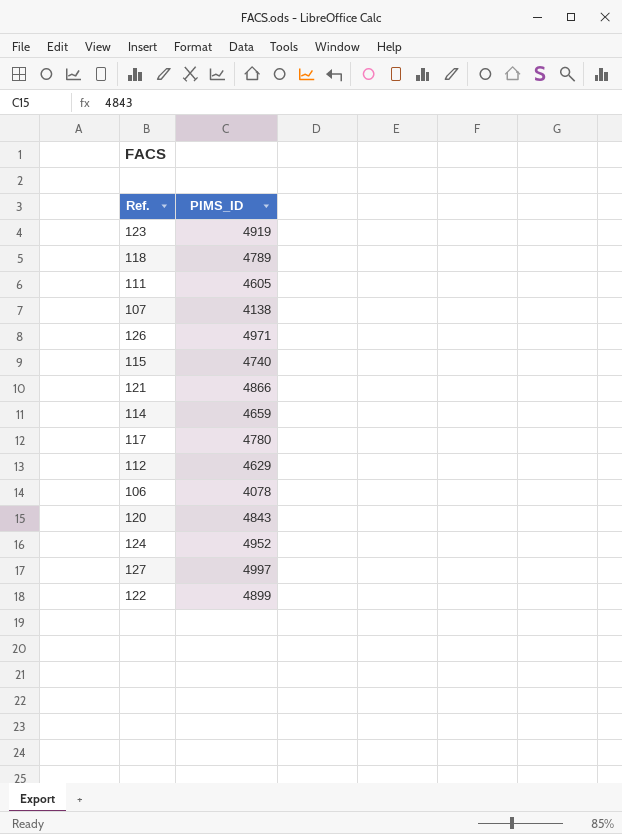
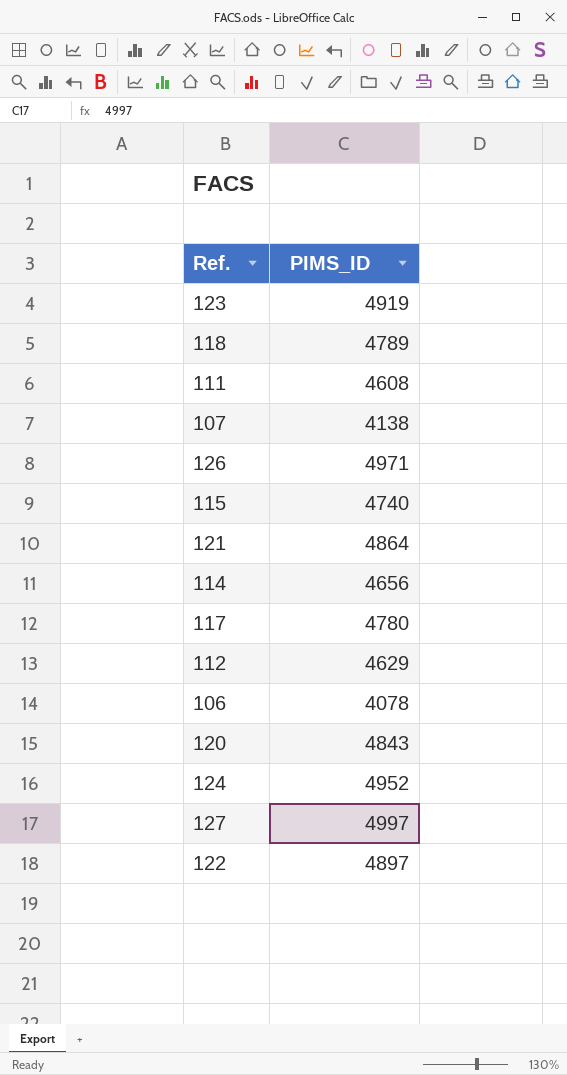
111 | PIMS_ID: 4605 -> 4608
121 | PIMS_ID: 4866 -> 4864
114 | PIMS_ID: 4659 -> 4656
122 | PIMS_ID: 4899 -> 4897

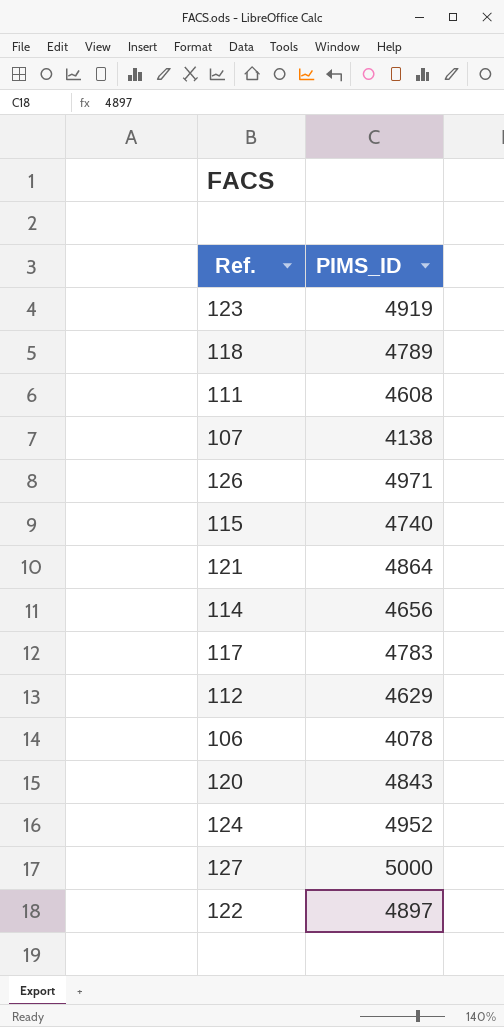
117 | PIMS_ID: 4780 -> 4783
127 | PIMS_ID: 4997 -> 5000

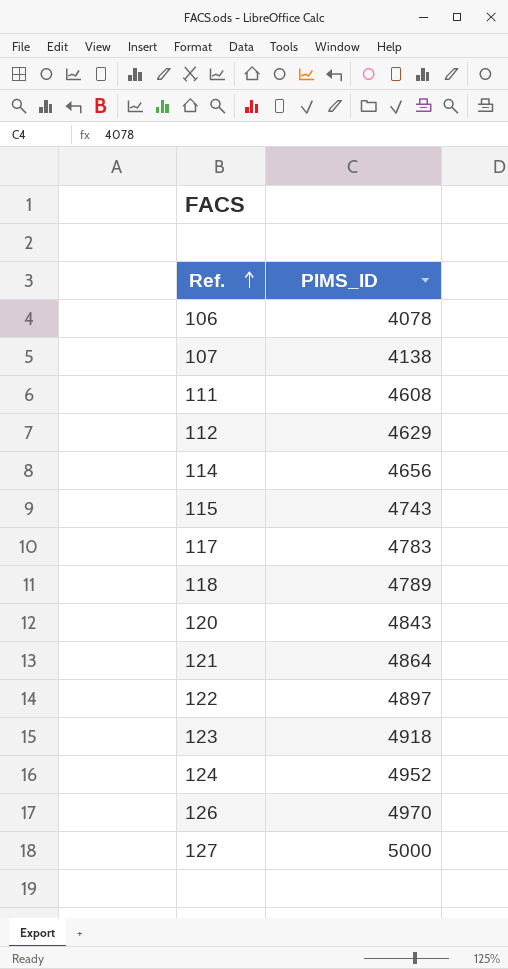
row order: none -> Ref. ascending
115 | PIMS_ID: 4740 -> 4743
123 | PIMS_ID: 4919 -> 4918
126 | PIMS_ID: 4971 -> 4970

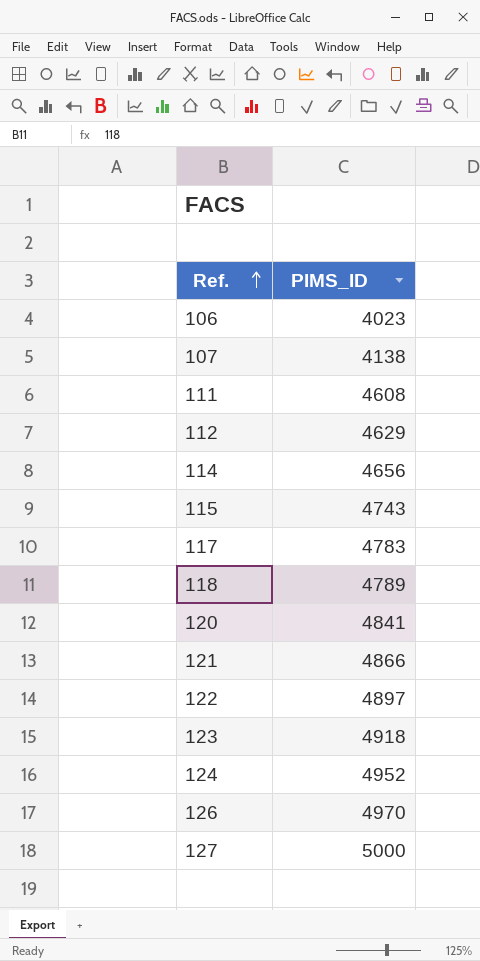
106 | PIMS_ID: 4078 -> 4023
120 | PIMS_ID: 4843 -> 4841
121 | PIMS_ID: 4864 -> 4866

